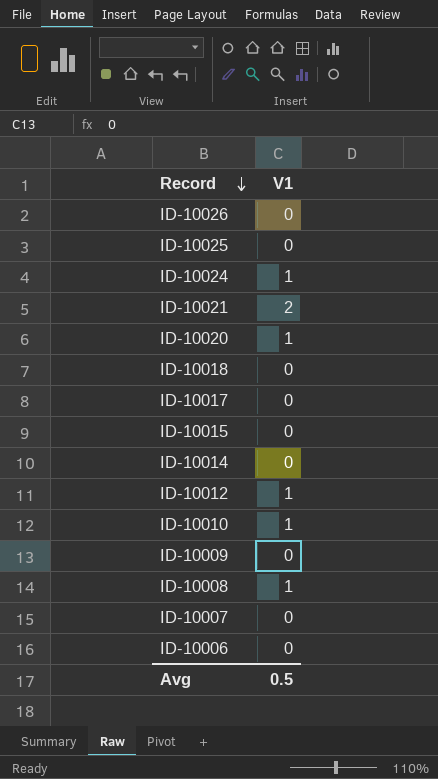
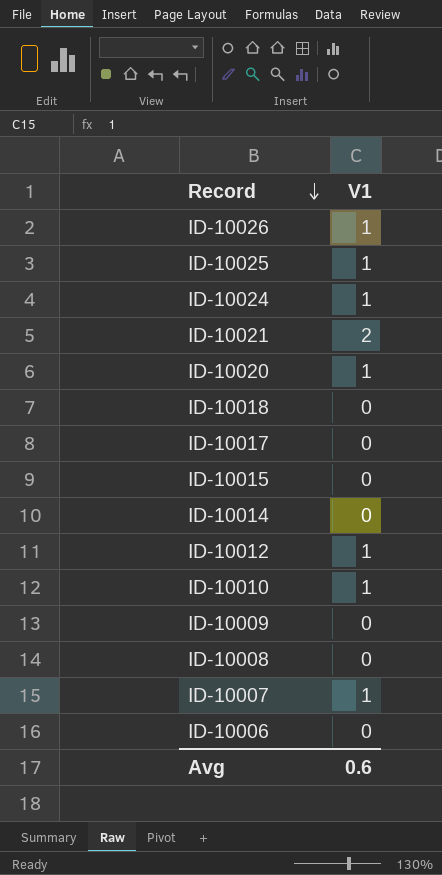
ID-10026 | V1: 0 -> 1
ID-10025 | V1: 0 -> 1
ID-10008 | V1: 1 -> 0
ID-10007 | V1: 0 -> 1
Avg | V1: 0.5 -> 0.6

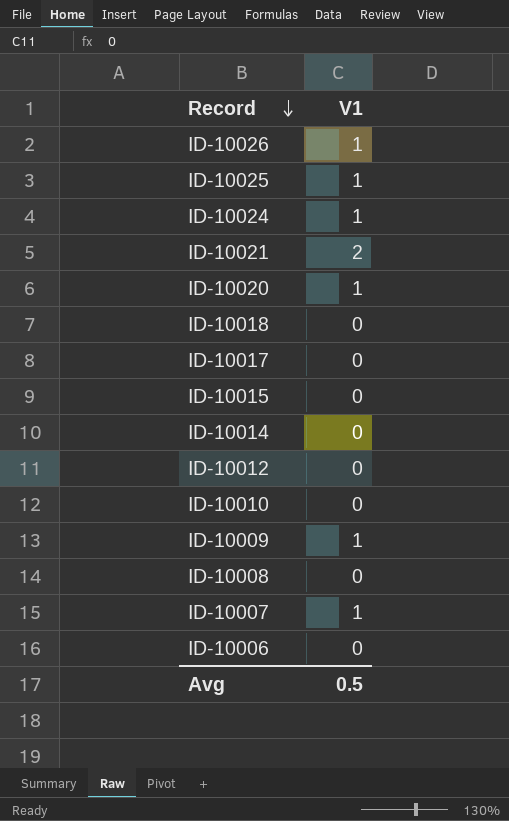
ID-10012 | V1: 1 -> 0
ID-10010 | V1: 1 -> 0
ID-10009 | V1: 0 -> 1
Avg | V1: 0.6 -> 0.5

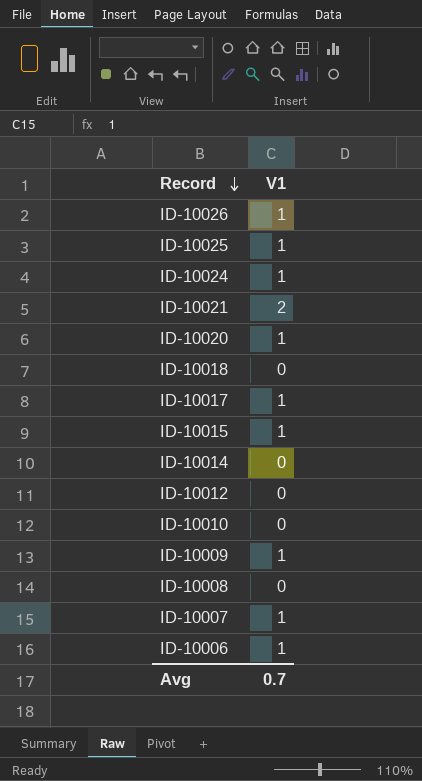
ID-10017 | V1: 0 -> 1
ID-10015 | V1: 0 -> 1
ID-10006 | V1: 0 -> 1
Avg | V1: 0.5 -> 0.7

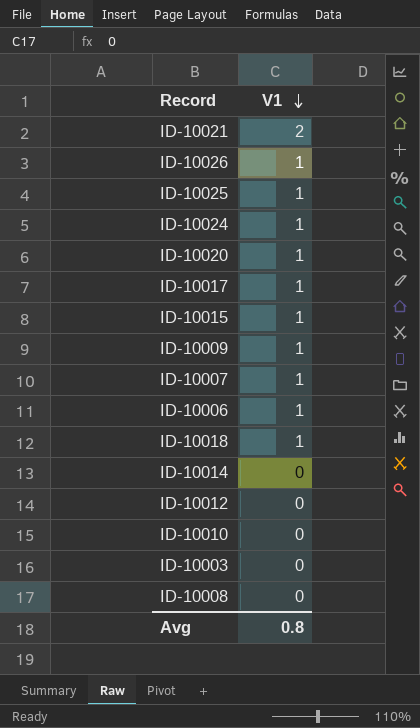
row order: Record descending -> V1 descending
ID-10018 | V1: 0 -> 1
row ID-10003: none -> 0
Avg | V1: 0.7 -> 0.8

